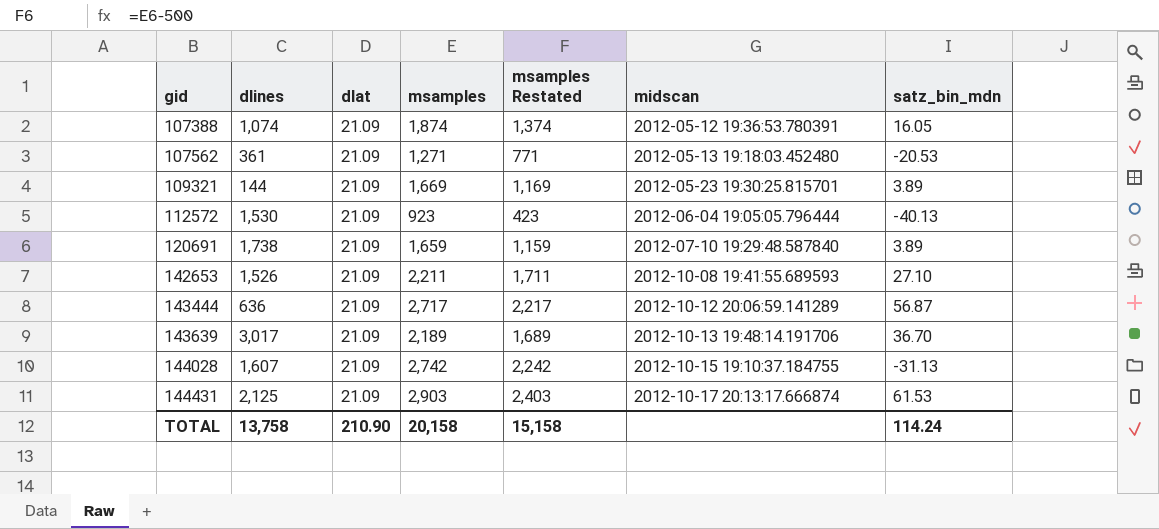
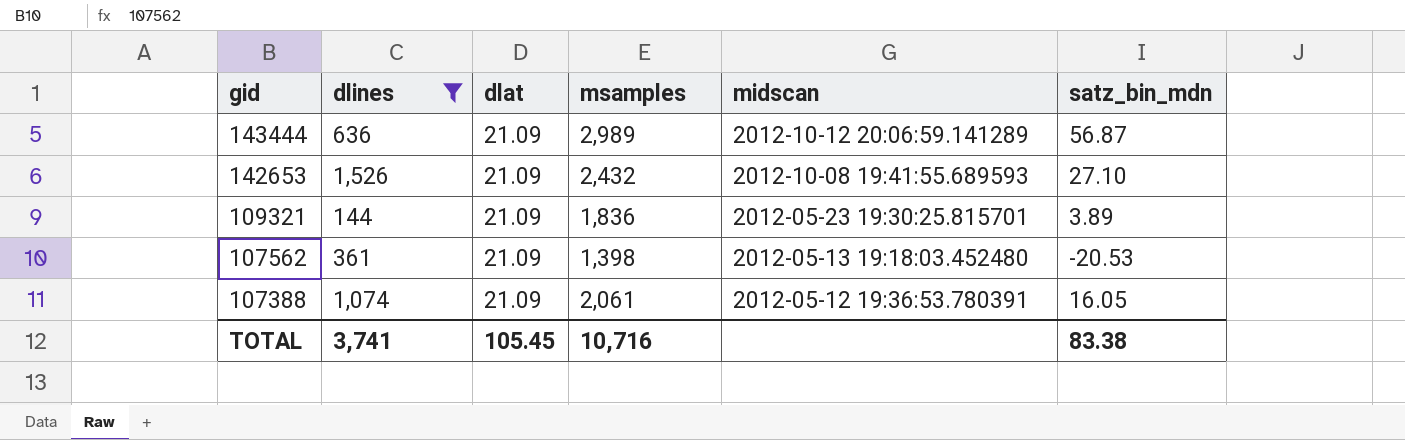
filter: none -> dlines <= 1,526
row order: gid ascending -> gid descending
column msamples Restated | formula: [msamples] - 500 -> none
143444 | msamples: 2,717 -> 2,989
142653 | msamples: 2,211 -> 2,432
109321 | msamples: 1,669 -> 1,836
107562 | msamples: 1,271 -> 1,398
107388 | msamples: 1,874 -> 2,061
TOTAL | dlines: 13,758 -> 3,741
TOTAL | dlat: 210.90 -> 105.45
TOTAL | msamples: 20,158 -> 10,716
TOTAL | satz_bin_mdn: 114.24 -> 83.38

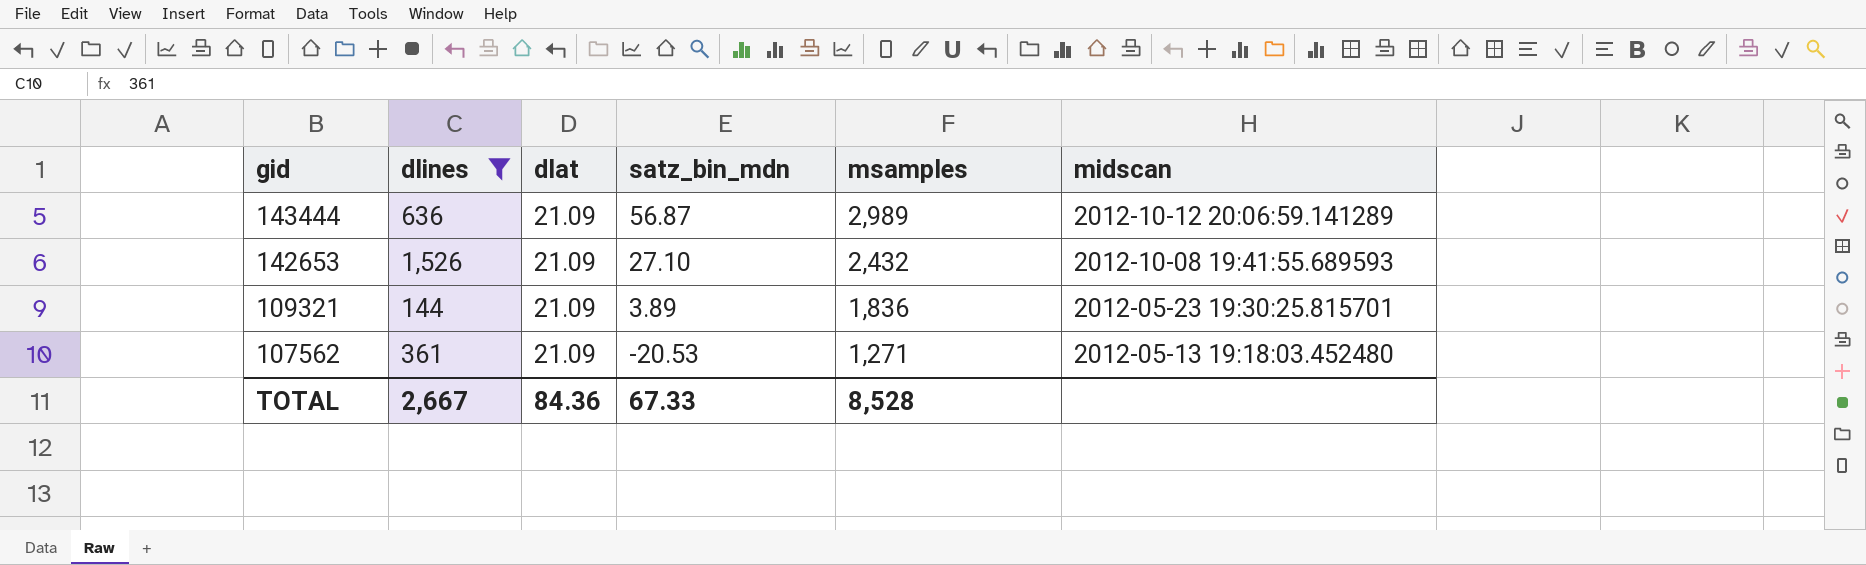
column satz_bin_mdn | position: 6 -> 4
row 107388: 1,074 | 21.09 | 2,061 | 2012-05-12 19:36:53.780391 | 16.05 -> none
107562 | msamples: 1,398 -> 1,271
TOTAL | dlines: 3,741 -> 2,667
TOTAL | dlat: 105.45 -> 84.36
TOTAL | satz_bin_mdn: 83.38 -> 67.33
TOTAL | msamples: 10,716 -> 8,528

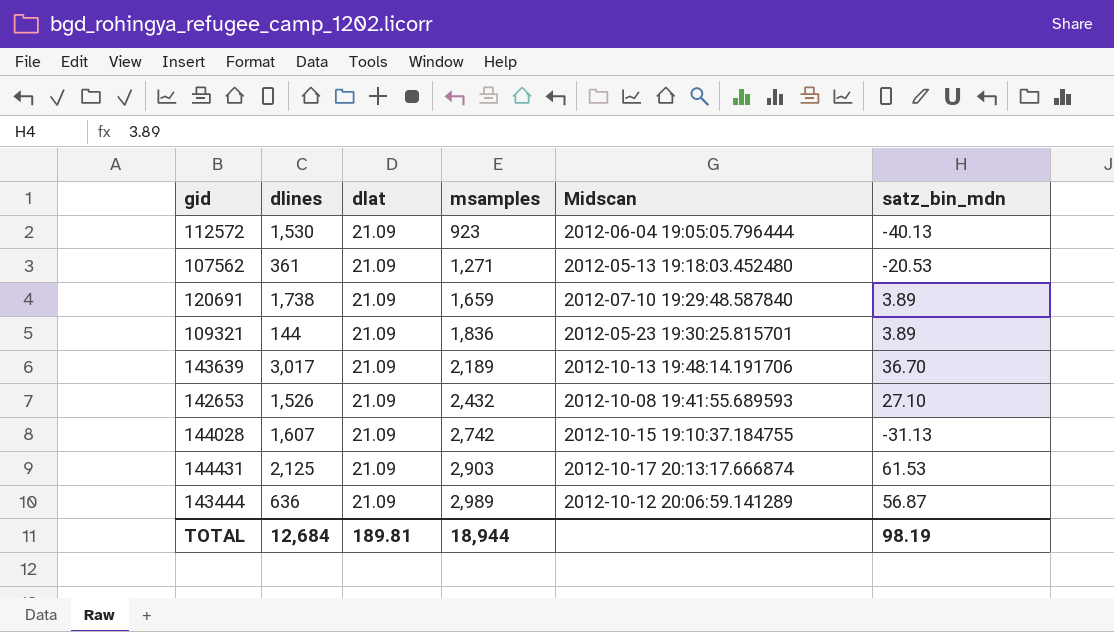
filter: dlines <= 1,526 -> none
row order: gid descending -> msamples ascending
column name: midscan -> Midscan
column satz_bin_mdn | position: 4 -> 6
TOTAL | dlines: 2,667 -> 12,684
TOTAL | dlat: 84.36 -> 189.81
TOTAL | msamples: 8,528 -> 18,944
TOTAL | satz_bin_mdn: 67.33 -> 98.19

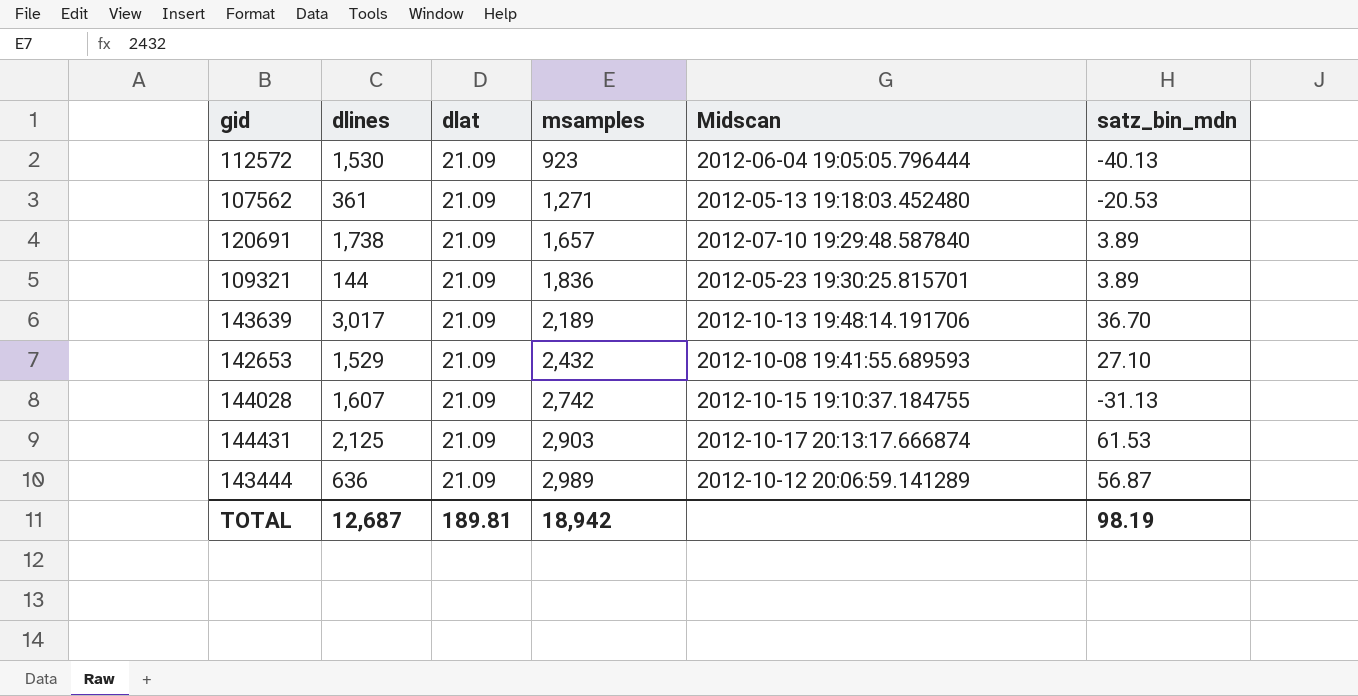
120691 | msamples: 1,659 -> 1,657
142653 | dlines: 1,526 -> 1,529
TOTAL | dlines: 12,684 -> 12,687
TOTAL | msamples: 18,944 -> 18,942

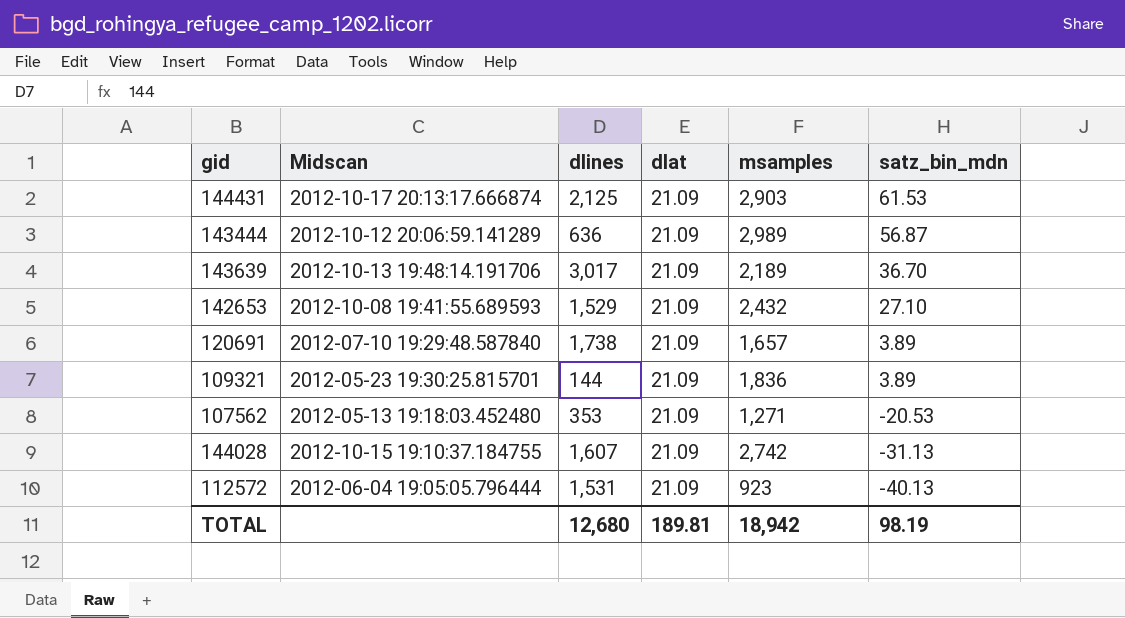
row order: msamples ascending -> satz_bin_mdn descending
column Midscan | position: 5 -> 2
107562 | dlines: 361 -> 353
112572 | dlines: 1,530 -> 1,531
TOTAL | dlines: 12,687 -> 12,680

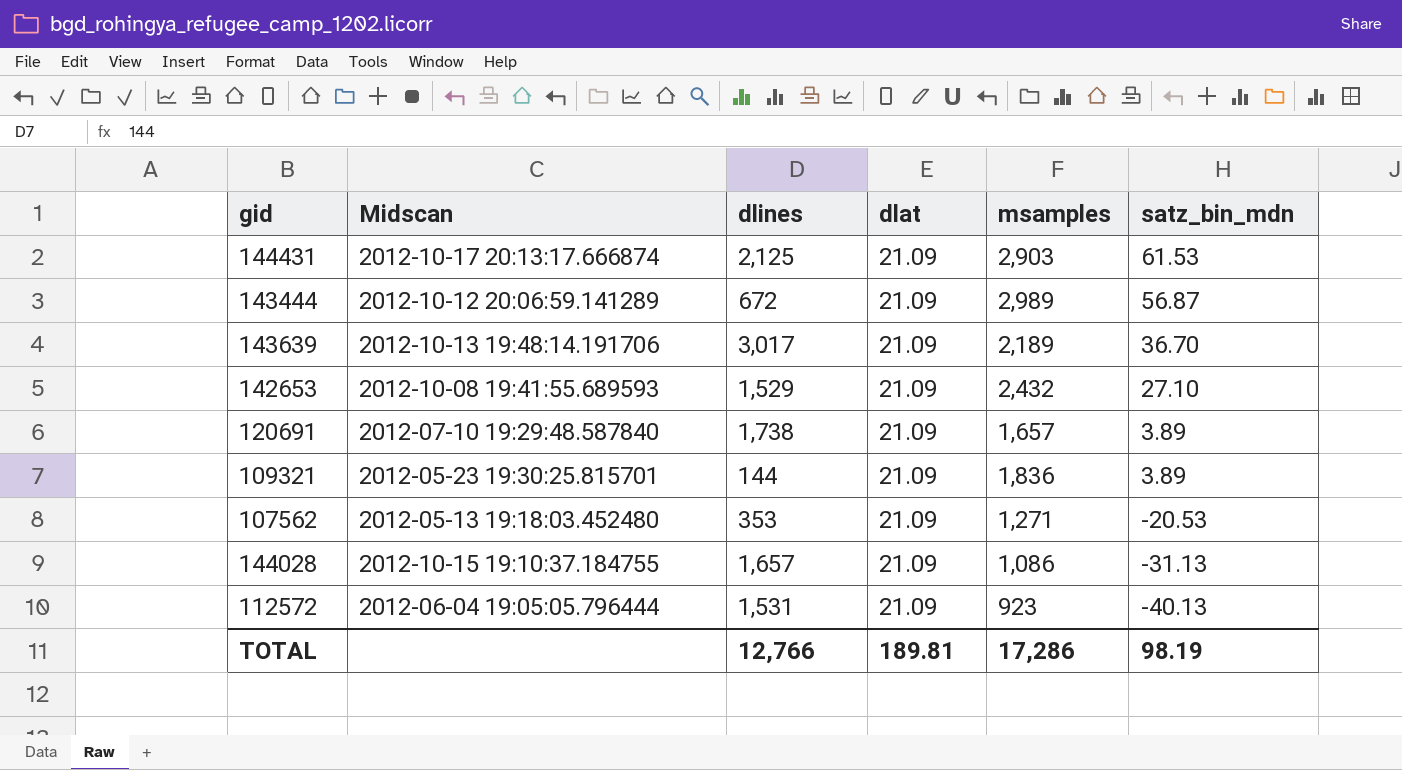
143444 | dlines: 636 -> 672
144028 | dlines: 1,607 -> 1,657
144028 | msamples: 2,742 -> 1,086
TOTAL | dlines: 12,680 -> 12,766
TOTAL | msamples: 18,942 -> 17,286

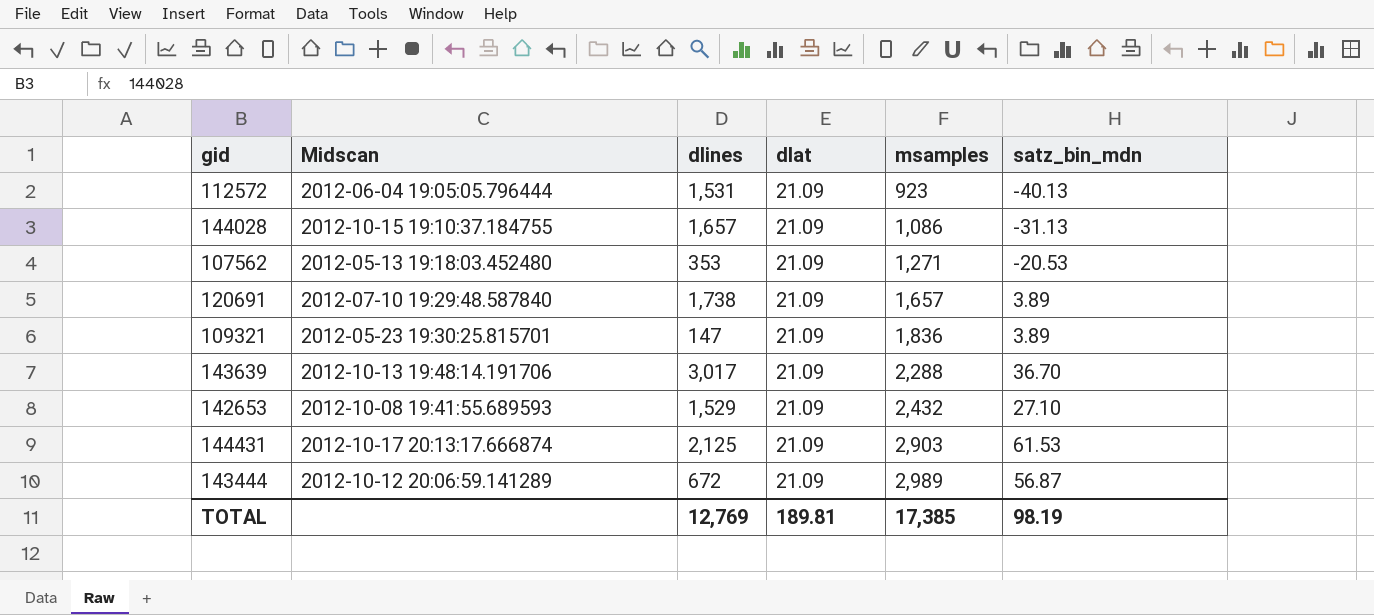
row order: satz_bin_mdn descending -> msamples ascending
109321 | dlines: 144 -> 147
143639 | msamples: 2,189 -> 2,288
TOTAL | dlines: 12,766 -> 12,769
TOTAL | msamples: 17,286 -> 17,385

